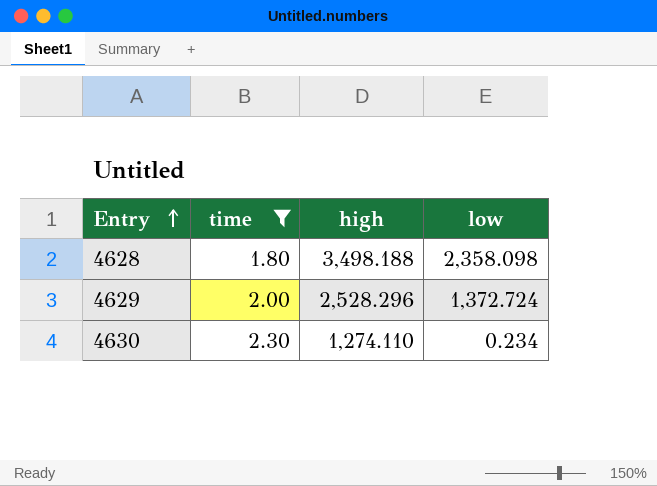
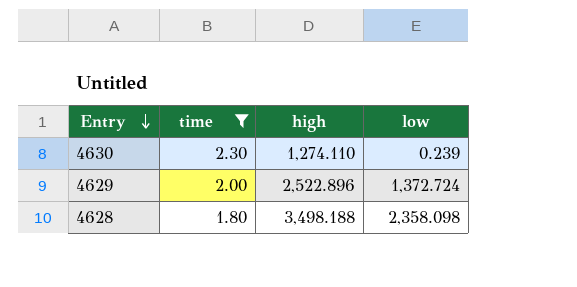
row order: Entry ascending -> Entry descending
4630 | low: 0.234 -> 0.239
4629 | high: 2,528.296 -> 2,522.896

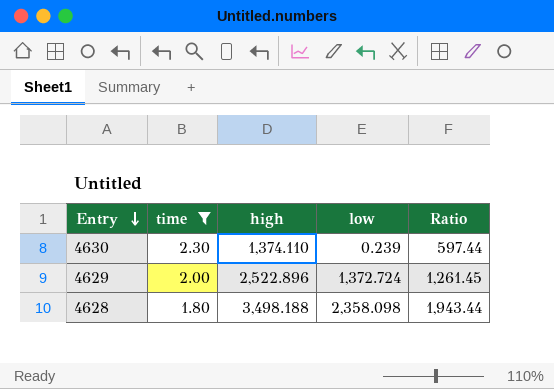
column Ratio | formula: none -> [high] / [time]
4630 | high: 1,274.110 -> 1,374.110

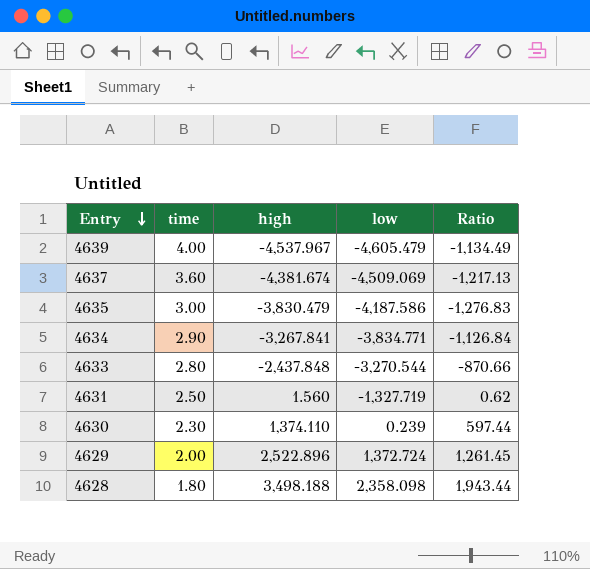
filter: time <= 2.30 -> none

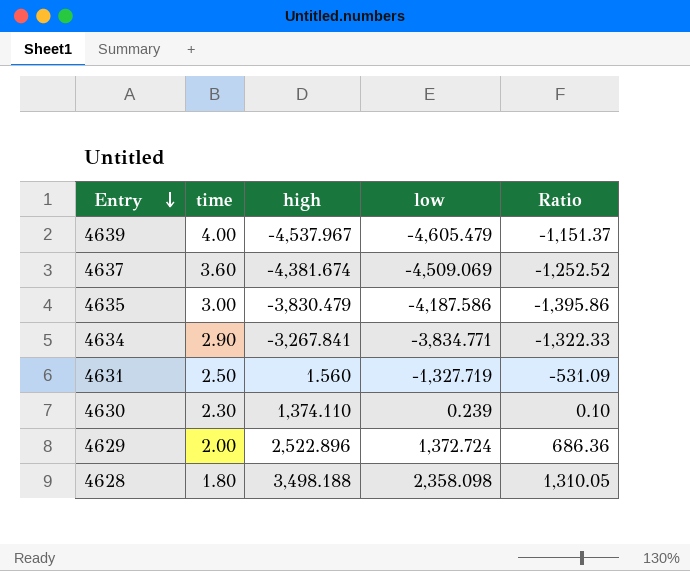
column Ratio | formula: [high] / [time] -> [low] / [time]
row 4633: 2.80 | -2,437.848 | -3,270.544 | -870.66 -> none

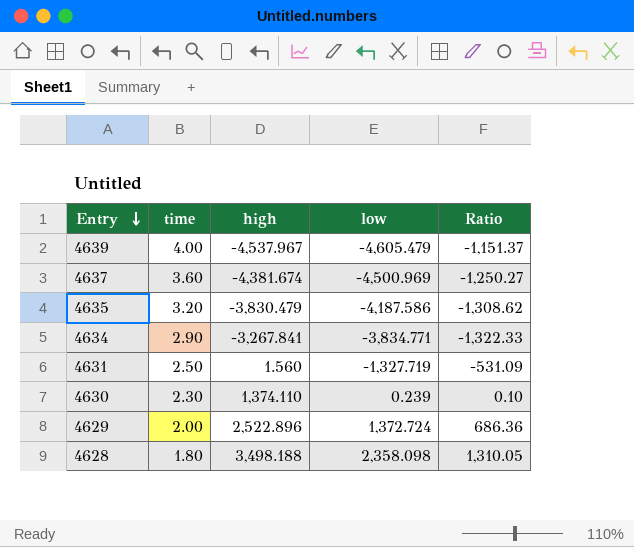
4637 | low: -4,509.069 -> -4,500.969
4637 | Ratio: -1,252.52 -> -1,250.27
4635 | time: 3.00 -> 3.20
4635 | Ratio: -1,395.86 -> -1,308.62

